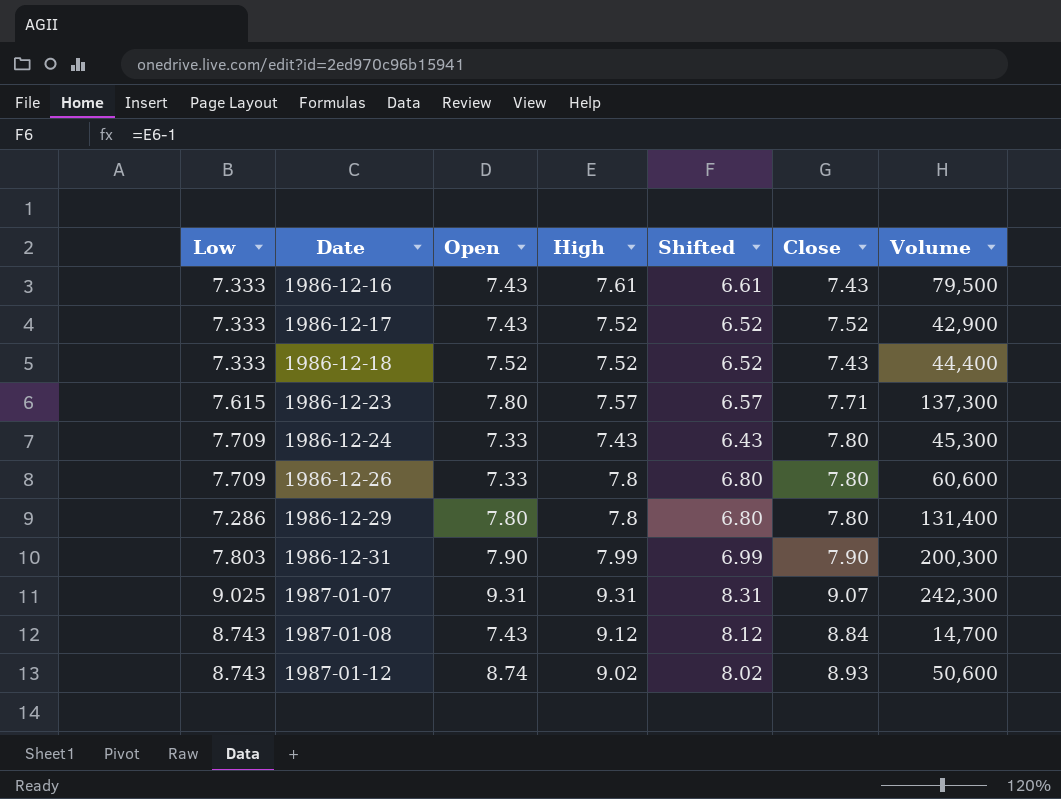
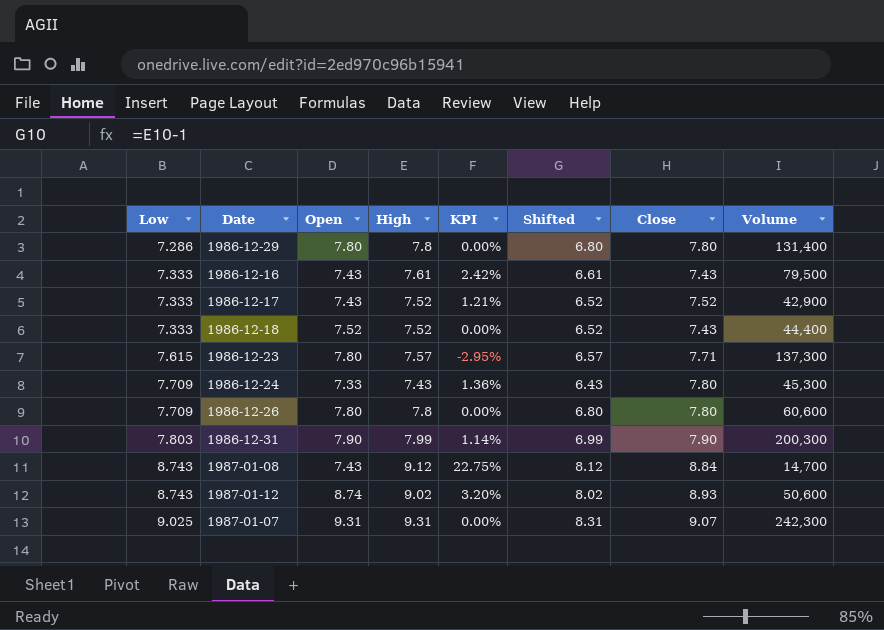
row order: Date ascending -> Low ascending
column KPI | formula: none -> ([High] - [Open]) / [Open]
1986-12-26 | Open: 7.33 -> 7.80

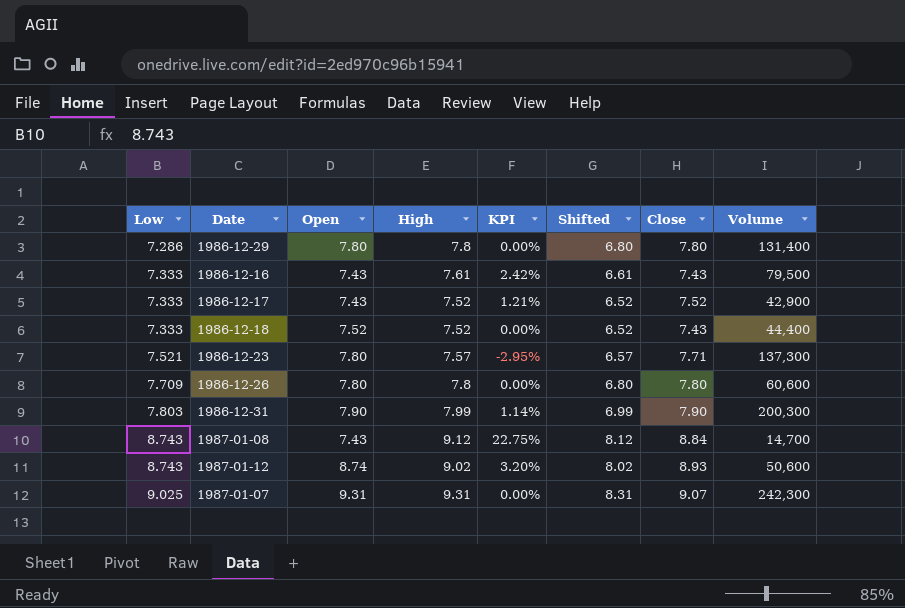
row 1986-12-24: 7.709 | 7.33 | 7.43 | 1.36% | 6.43 | 7.80 | 45,300 -> none
1986-12-23 | Low: 7.615 -> 7.521

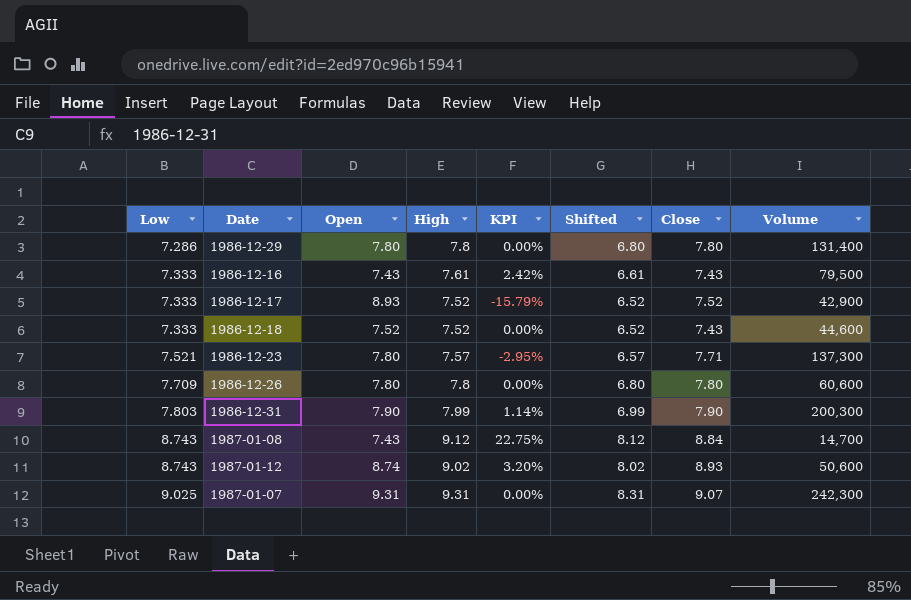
1986-12-17 | Open: 7.43 -> 8.93
1986-12-17 | KPI: 1.21% -> -15.79%
1986-12-18 | Volume: 44,400 -> 44,600

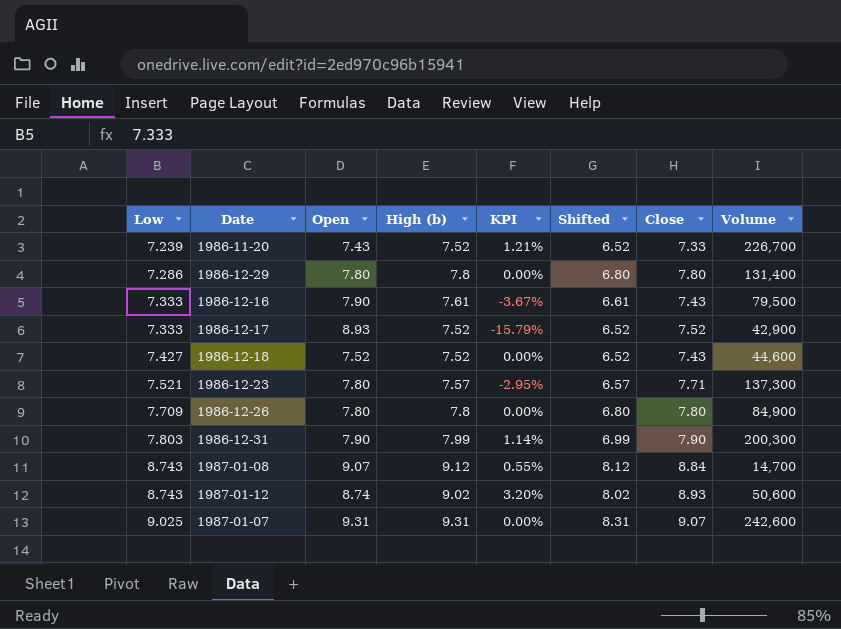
column name: High -> High (b)
row 1986-11-20: none -> 7.239 | 7.43 | 7.52 | 1.21% | 6.52 | 7.33 | 226,700
1986-12-16 | Open: 7.43 -> 7.90
1986-12-16 | KPI: 2.42% -> -3.67%
1986-12-18 | Low: 7.333 -> 7.427
1986-12-26 | Volume: 60,600 -> 84,900
1987-01-08 | Open: 7.43 -> 9.07
1987-01-08 | KPI: 22.75% -> 0.55%
1987-01-07 | Volume: 242,300 -> 242,600

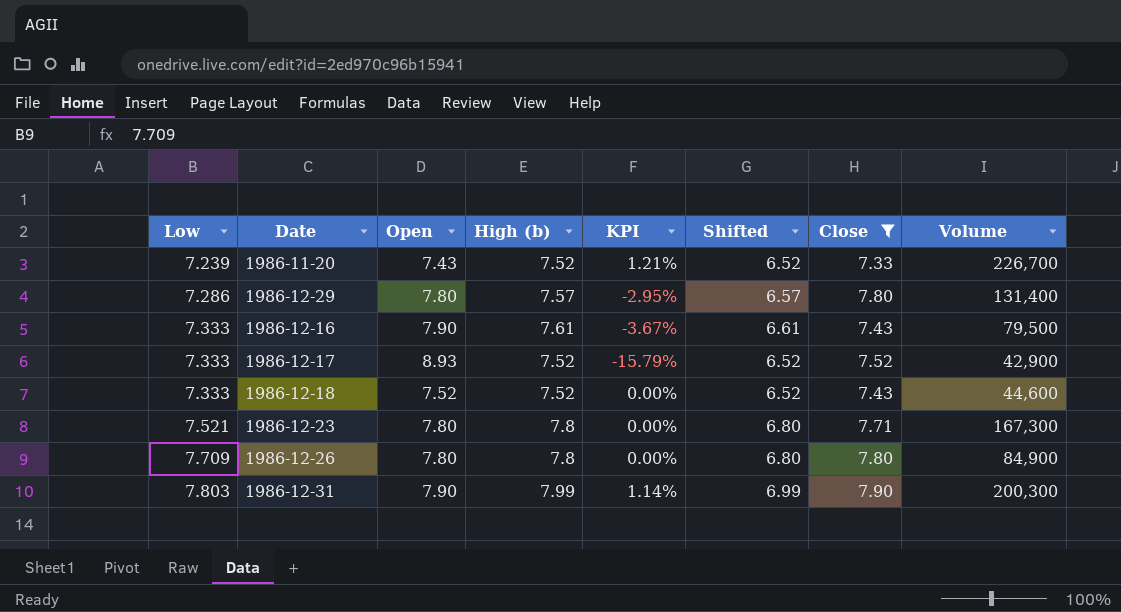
filter: none -> Close <= 7.90
1986-12-29 | High (b): 7.8 -> 7.57
1986-12-29 | KPI: 0.00% -> -2.95%
1986-12-29 | Shifted: 6.80 -> 6.57
1986-12-18 | Low: 7.427 -> 7.333
1986-12-23 | High (b): 7.57 -> 7.8
1986-12-23 | KPI: -2.95% -> 0.00%
1986-12-23 | Shifted: 6.57 -> 6.80
1986-12-23 | Volume: 137,300 -> 167,300

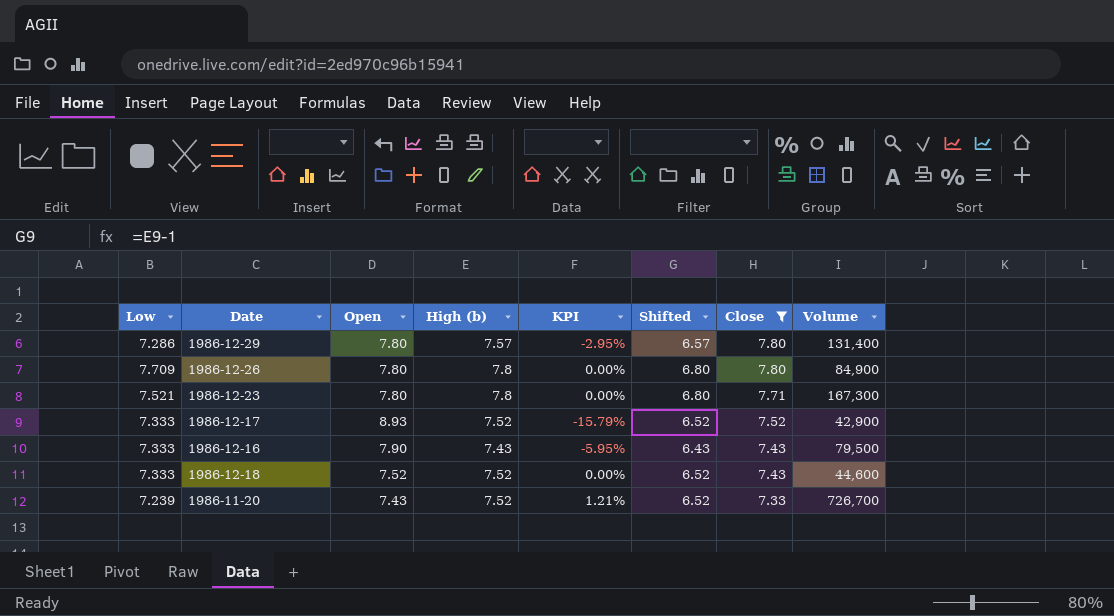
row order: Low ascending -> Close descending
row 1986-12-31: 7.803 | 7.90 | 7.99 | 1.14% | 6.99 | 7.90 | 200,300 -> none
1986-12-16 | High (b): 7.61 -> 7.43
1986-12-16 | KPI: -3.67% -> -5.95%
1986-12-16 | Shifted: 6.61 -> 6.43
1986-11-20 | Volume: 226,700 -> 726,700

